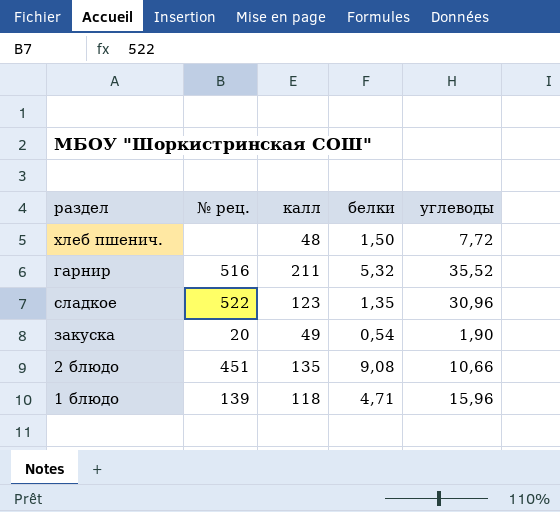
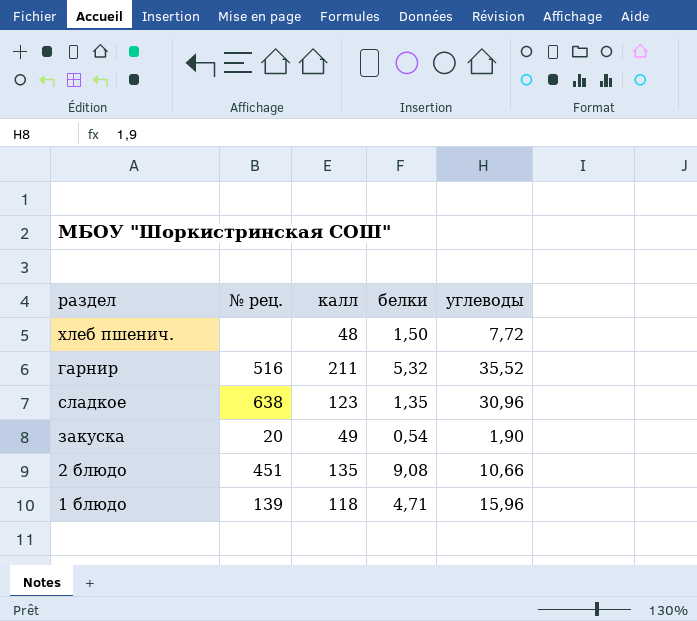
сладкое | № рец.: 522 -> 638

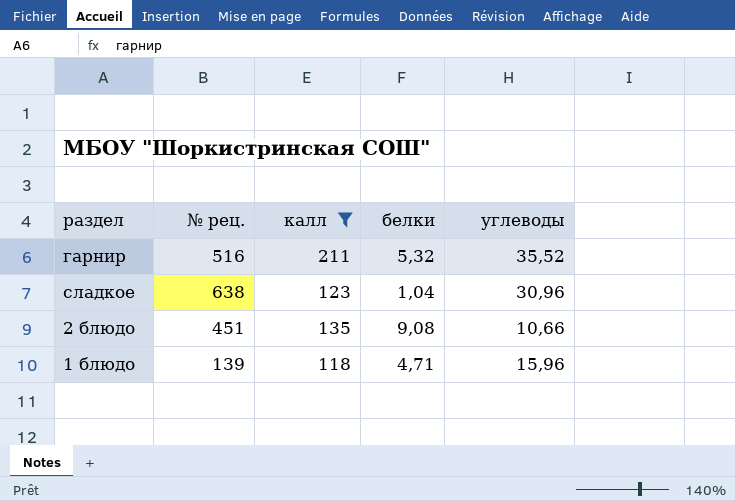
filter: none -> калл >= 118
сладкое | белки: 1,35 -> 1,04

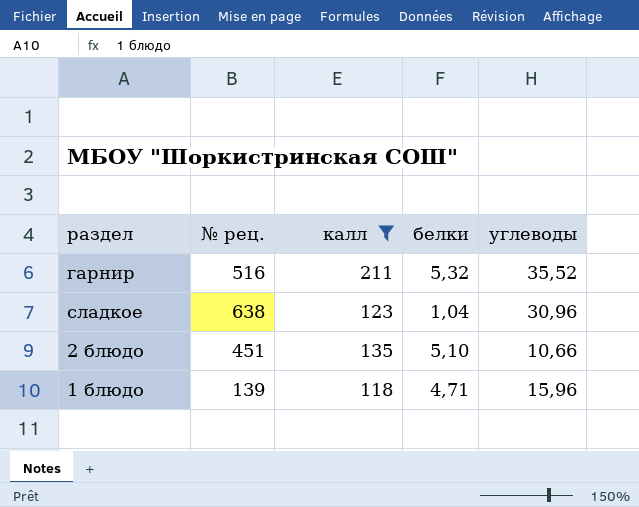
2 блюдо | белки: 9,08 -> 5,10

